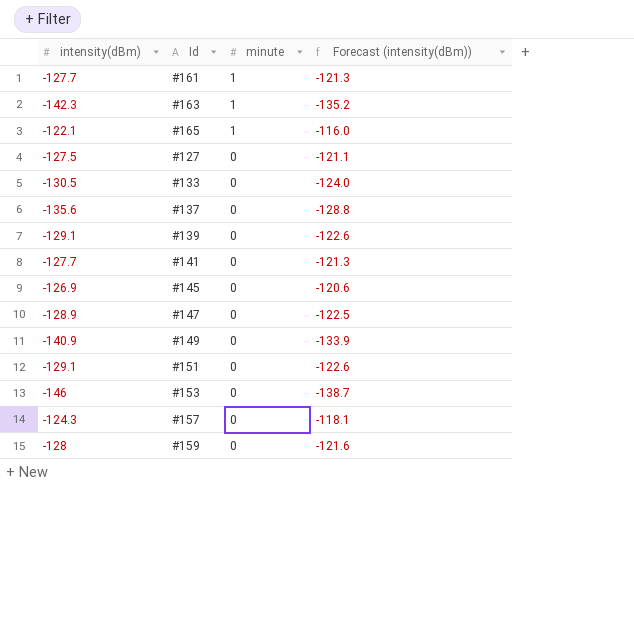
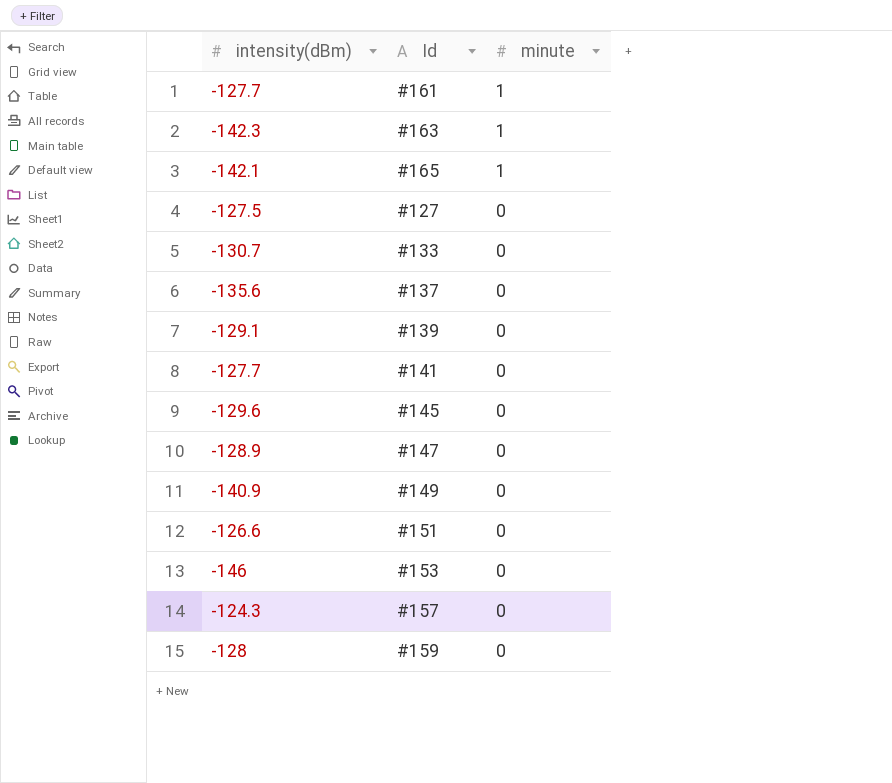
column Forecast (intensity(dBm)) | formula: [intensity(dBm)] * 0.95 -> none
#165 | intensity(dBm): -122.1 -> -142.1
#133 | intensity(dBm): -130.5 -> -130.7
#145 | intensity(dBm): -126.9 -> -129.6
#151 | intensity(dBm): -129.1 -> -126.6

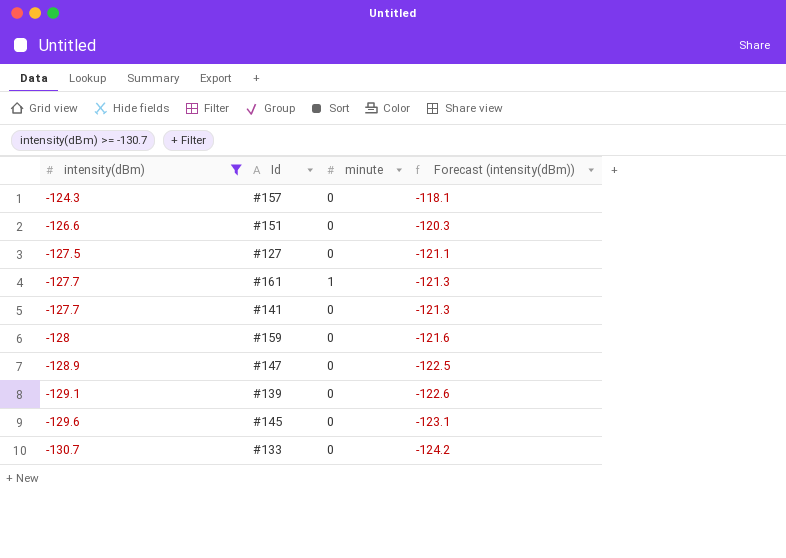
filter: none -> intensity(dBm) >= -130.7
row order: minute descending -> intensity(dBm) descending
column Forecast (intensity(dBm)) | formula: none -> [intensity(dBm)] * 0.95

